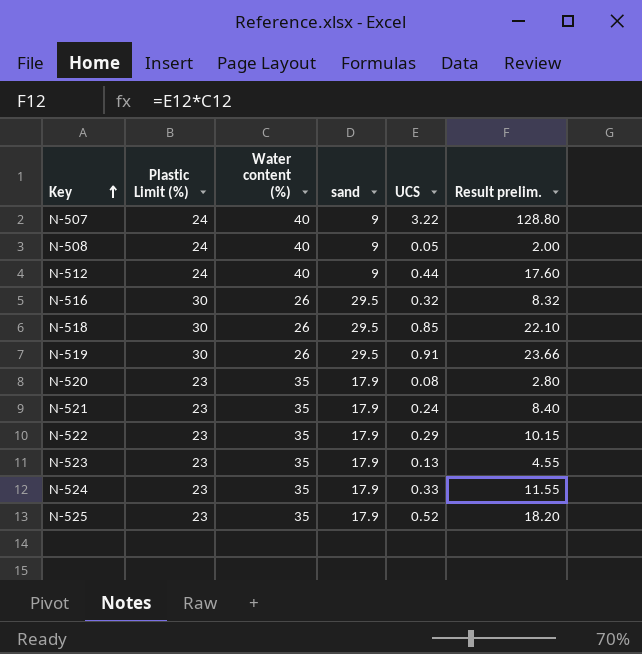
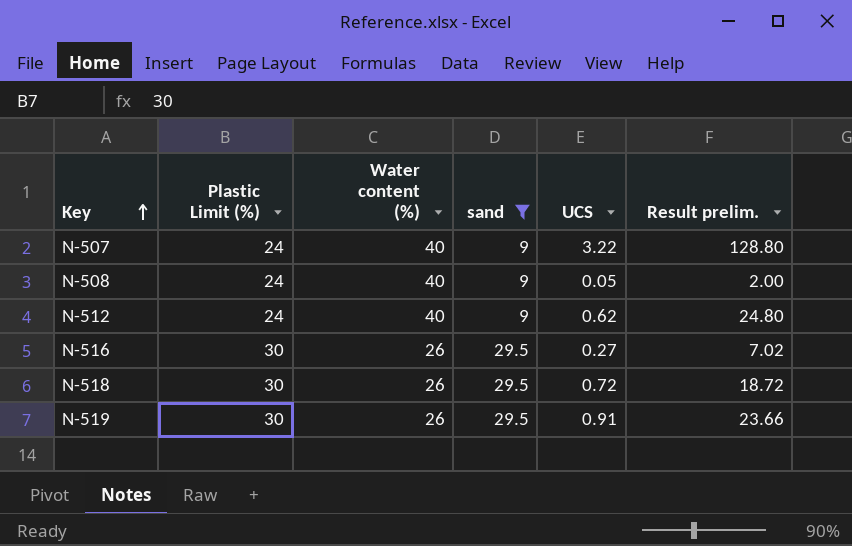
filter: none -> sand != 17.9
N-512 | UCS: 0.44 -> 0.62
N-512 | Result prelim.: 17.60 -> 24.80
N-516 | UCS: 0.32 -> 0.27
N-516 | Result prelim.: 8.32 -> 7.02
N-518 | UCS: 0.85 -> 0.72
N-518 | Result prelim.: 22.10 -> 18.72

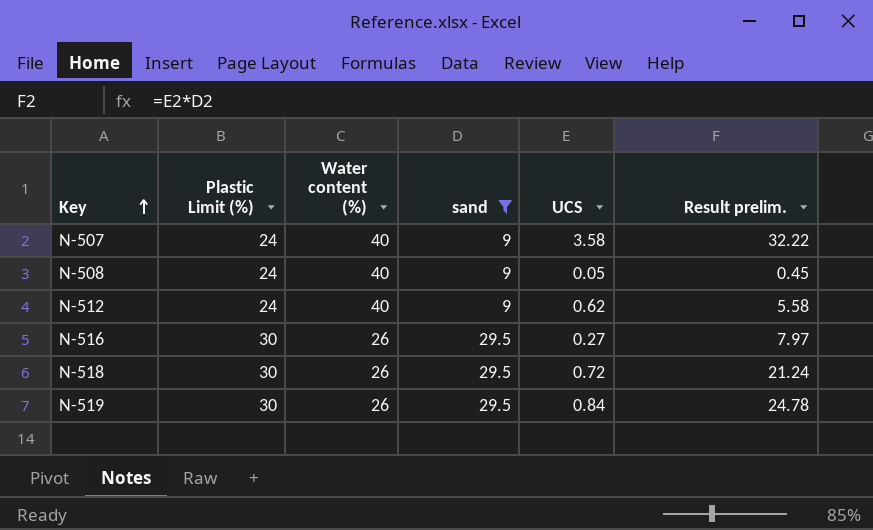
column Result prelim. | formula: [Water content (%)] * [UCS] -> [sand] * [UCS]
N-507 | UCS: 3.22 -> 3.58
N-519 | UCS: 0.91 -> 0.84

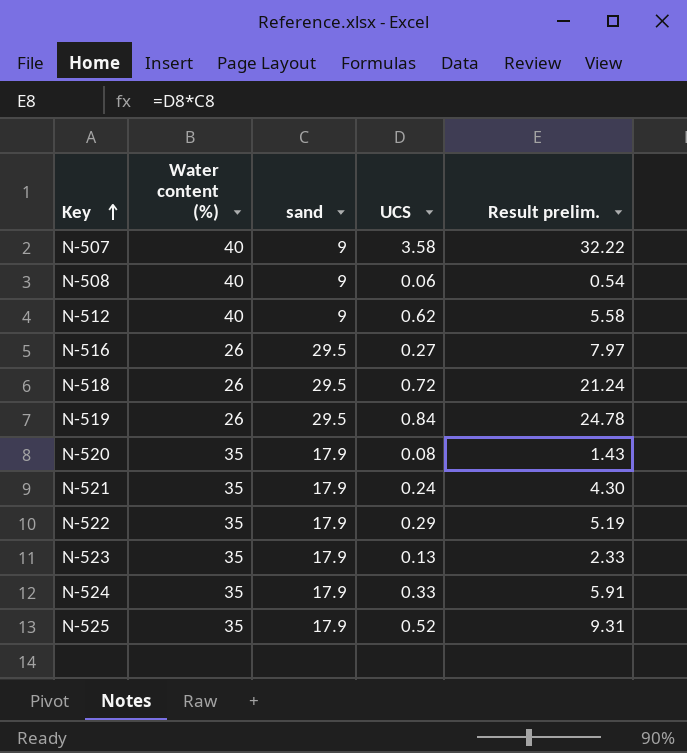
filter: sand != 17.9 -> none
column Plastic Limit (%) | position: 2 -> none
N-508 | UCS: 0.05 -> 0.06
N-508 | Result prelim.: 0.45 -> 0.54

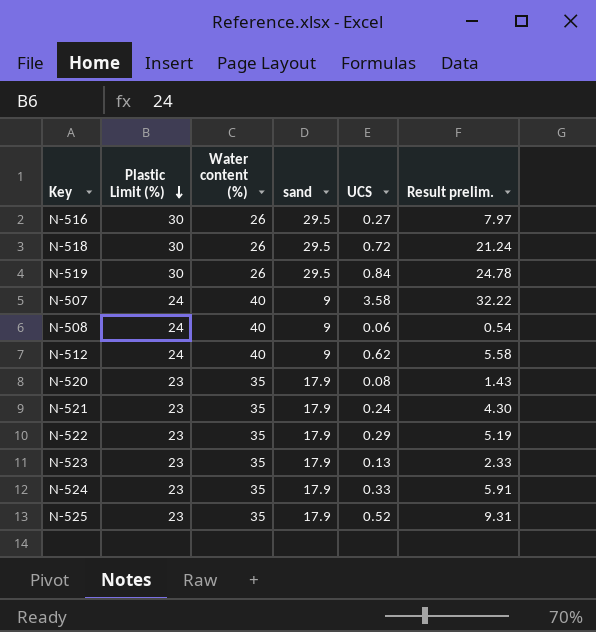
row order: Key ascending -> Plastic Limit (%) descending
column Plastic Limit (%) | position: none -> 2

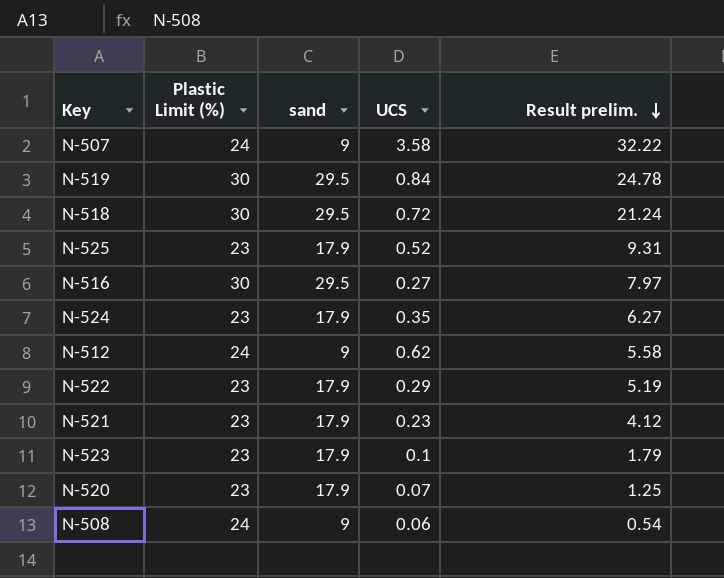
row order: Plastic Limit (%) descending -> Result prelim. descending
column Water content (%) | position: 3 -> none
N-524 | UCS: 0.33 -> 0.35
N-524 | Result prelim.: 5.91 -> 6.27
N-521 | UCS: 0.24 -> 0.23
N-521 | Result prelim.: 4.30 -> 4.12
N-523 | UCS: 0.13 -> 0.1
N-523 | Result prelim.: 2.33 -> 1.79
N-520 | UCS: 0.08 -> 0.07
N-520 | Result prelim.: 1.43 -> 1.25

